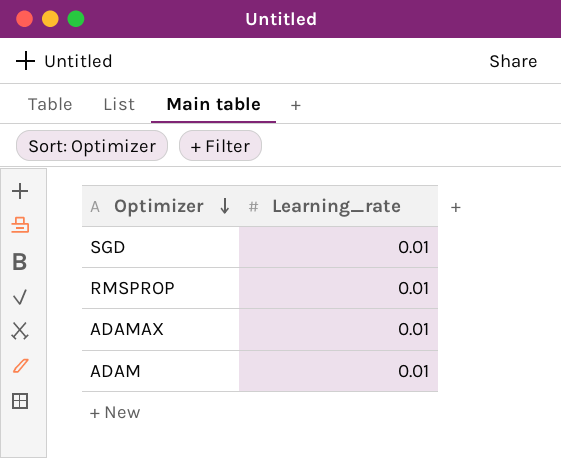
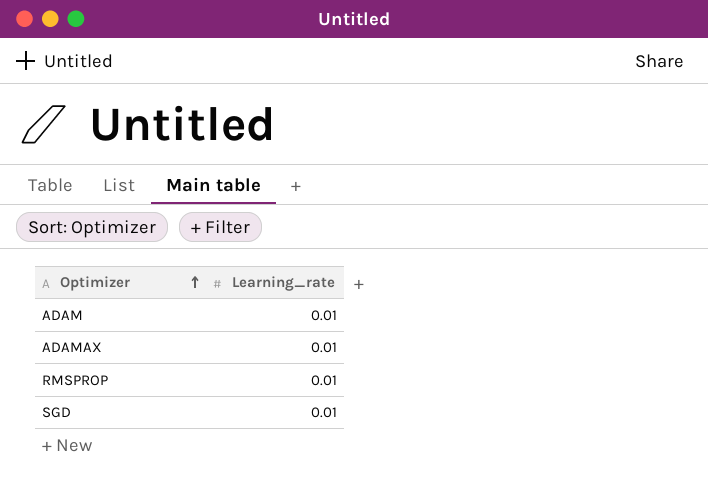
row order: Optimizer descending -> Optimizer ascending

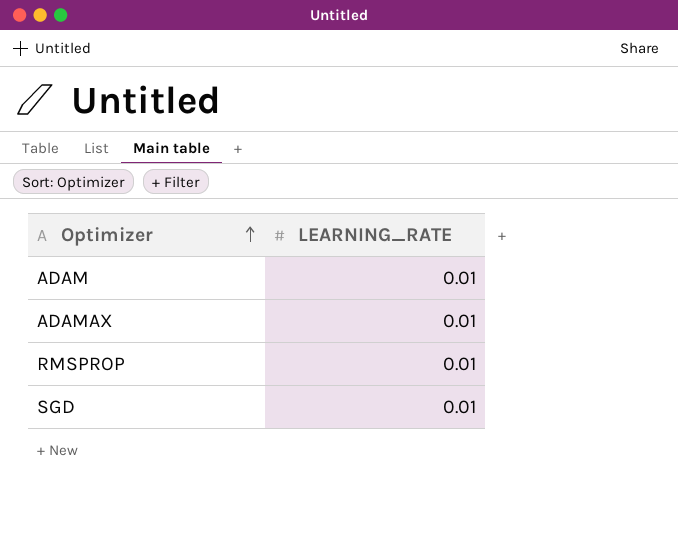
column name: Learning_rate -> LEARNING_RATE

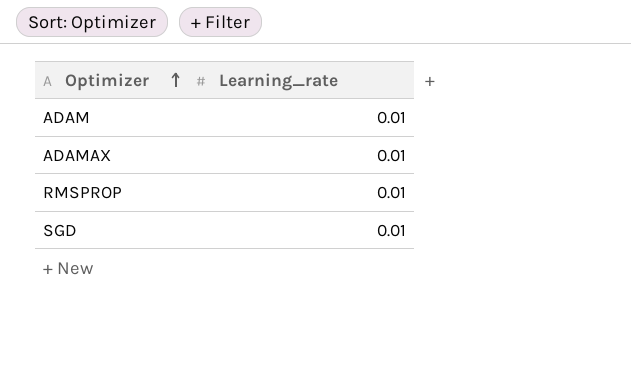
column name: LEARNING_RATE -> Learning_rate

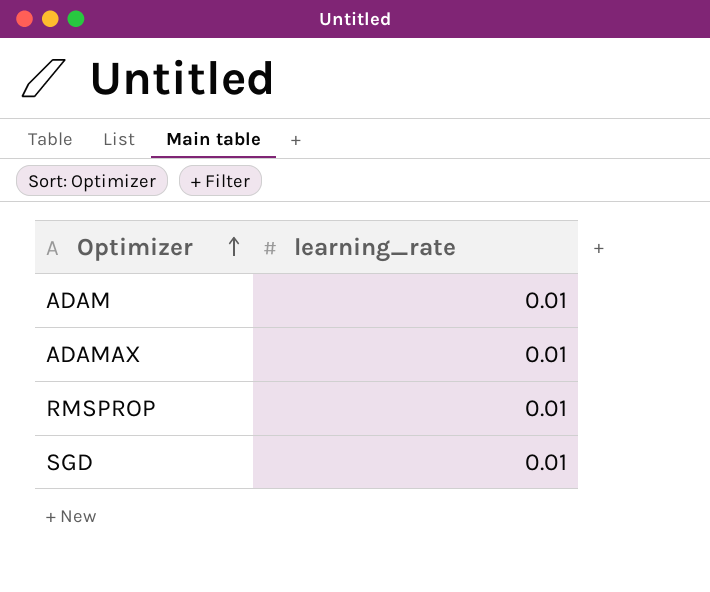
column name: Learning_rate -> learning_rate

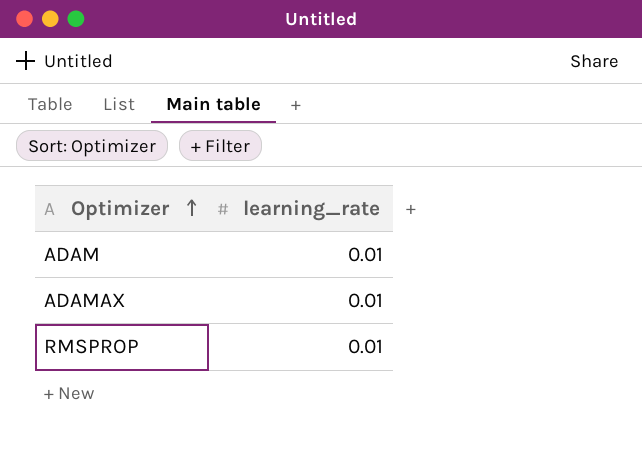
row SGD: 0.01 -> none

